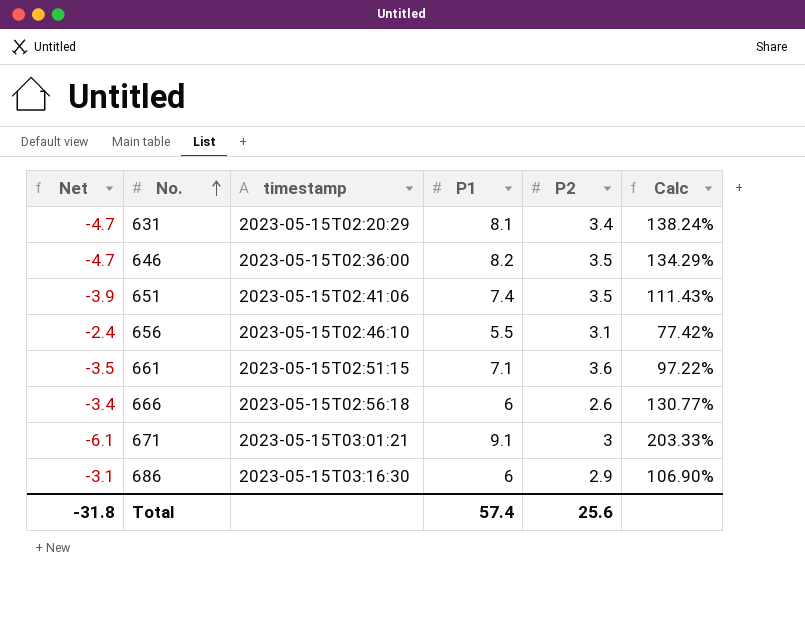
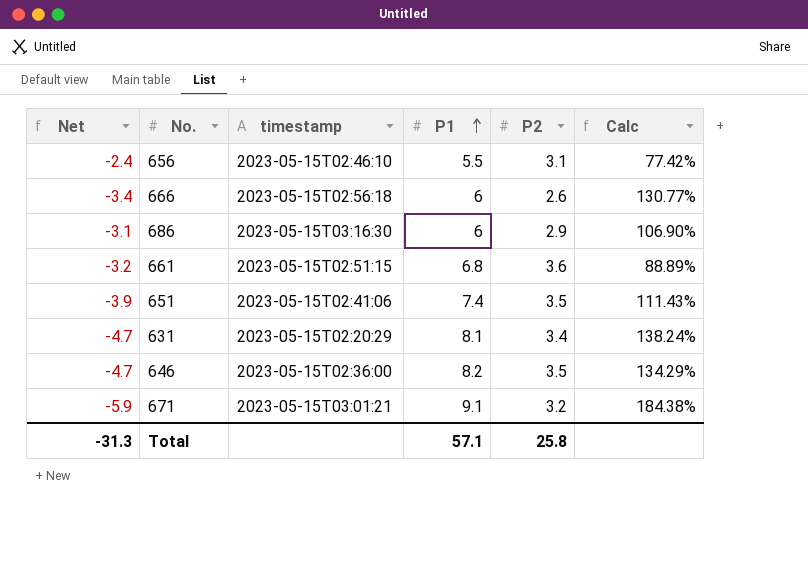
row order: No. ascending -> P1 ascending
661 | Net: -3.5 -> -3.2
661 | P1: 7.1 -> 6.8
661 | Calc: 97.22% -> 88.89%
671 | Net: -6.1 -> -5.9
671 | P2: 3 -> 3.2
671 | Calc: 203.33% -> 184.38%
Total | Net: -31.8 -> -31.3
Total | P1: 57.4 -> 57.1
Total | P2: 25.6 -> 25.8

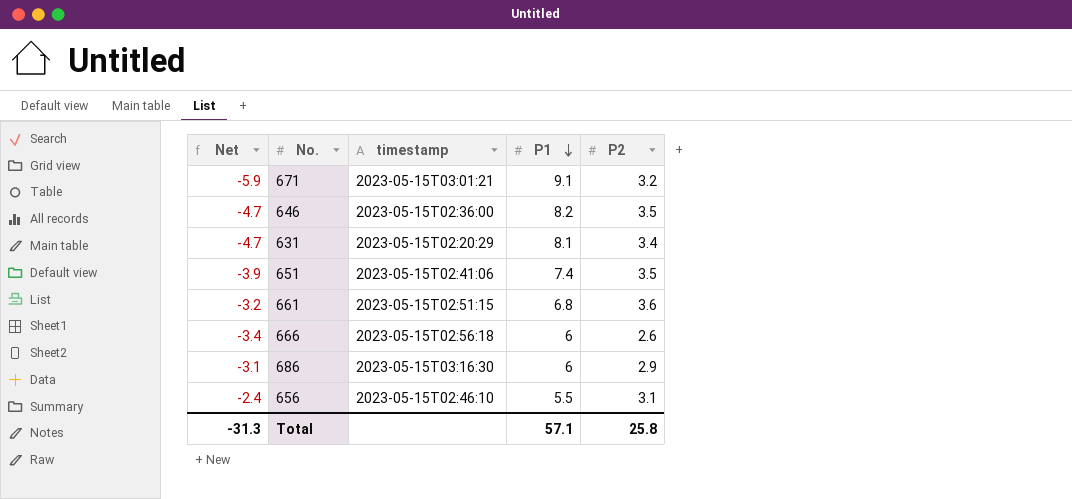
row order: P1 ascending -> P1 descending
column Calc | formula: ([P1] - [P2]) / [P2] -> none

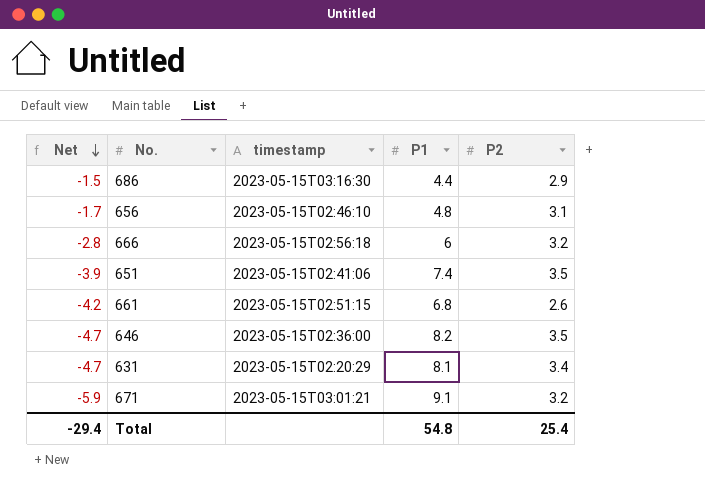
row order: P1 descending -> Net descending
686 | Net: -3.1 -> -1.5
686 | P1: 6 -> 4.4
656 | Net: -2.4 -> -1.7
656 | P1: 5.5 -> 4.8
666 | Net: -3.4 -> -2.8
666 | P2: 2.6 -> 3.2
661 | Net: -3.2 -> -4.2
661 | P2: 3.6 -> 2.6
Total | Net: -31.3 -> -29.4
Total | P1: 57.1 -> 54.8
Total | P2: 25.8 -> 25.4

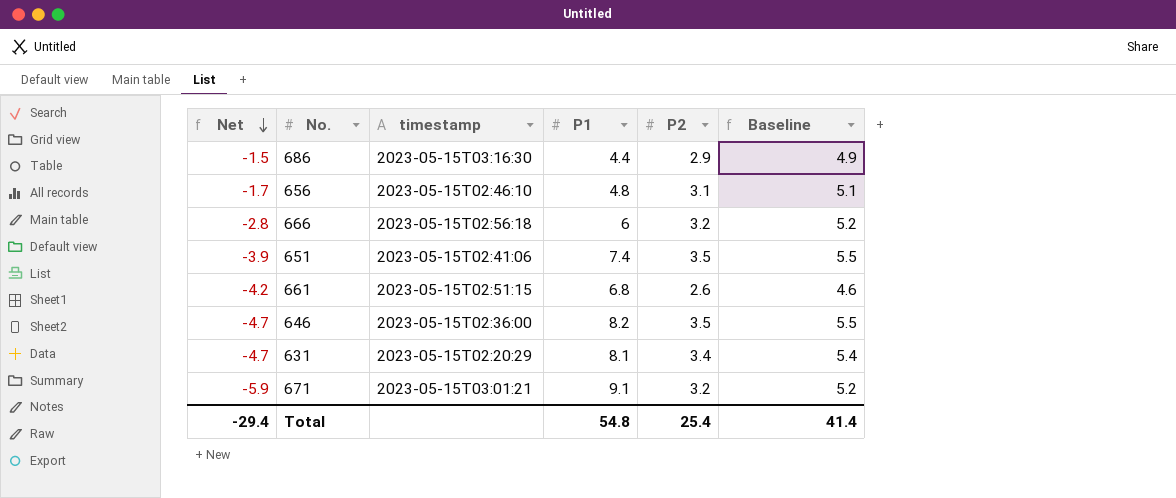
column Baseline | formula: none -> [P2] + 2

